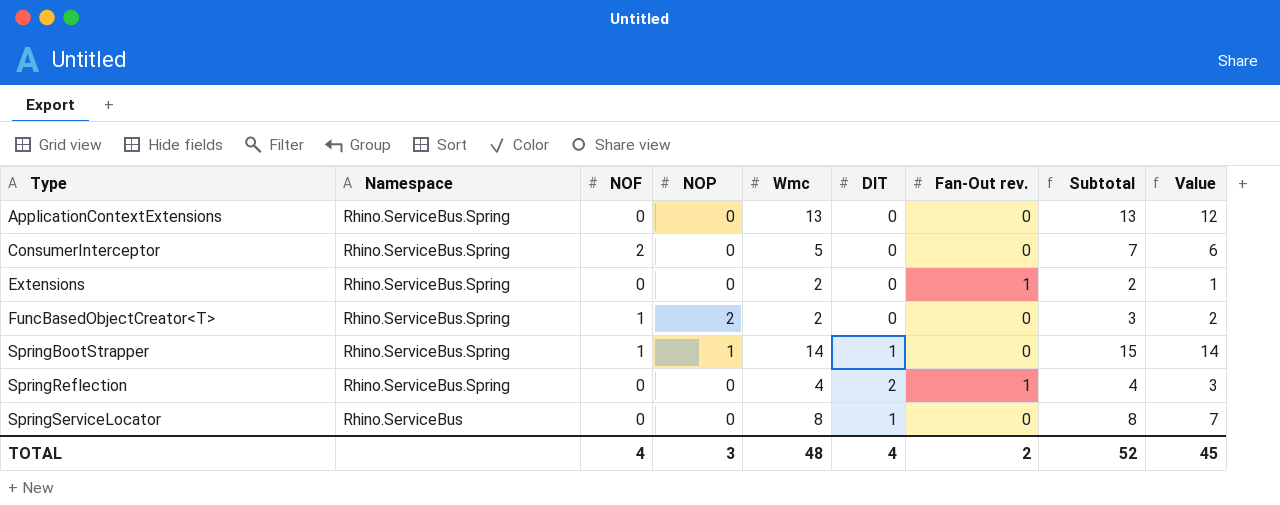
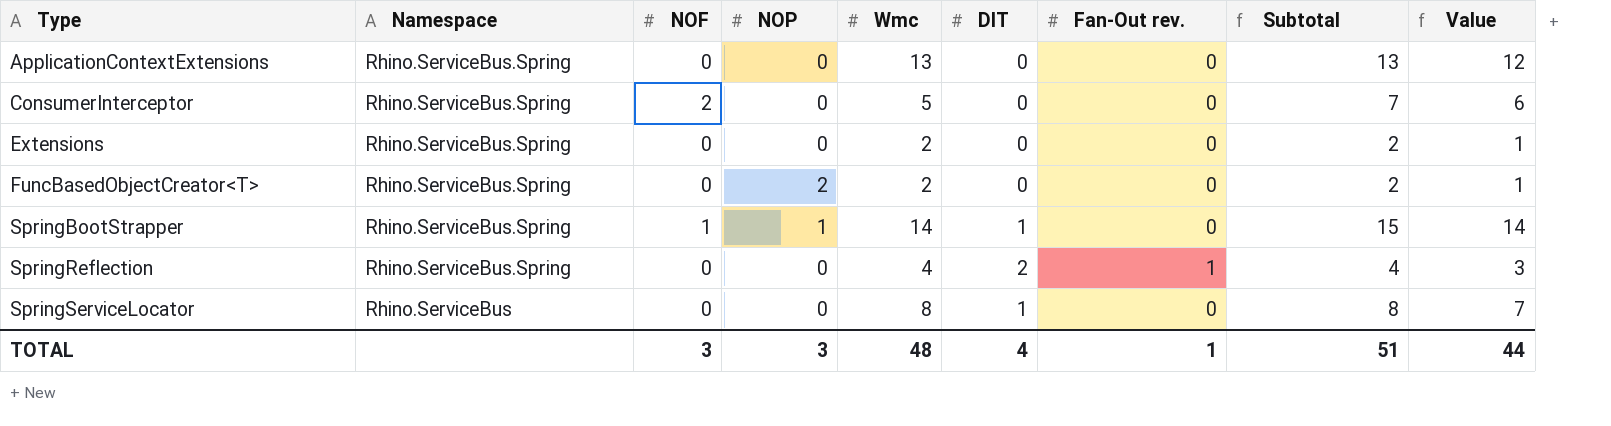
Extensions | Fan-Out rev.: 1 -> 0
FuncBasedObjectCreator<T> | NOF: 1 -> 0
FuncBasedObjectCreator<T> | Subtotal: 3 -> 2
FuncBasedObjectCreator<T> | Value: 2 -> 1
TOTAL | NOF: 4 -> 3
TOTAL | Fan-Out rev.: 2 -> 1
TOTAL | Subtotal: 52 -> 51
TOTAL | Value: 45 -> 44

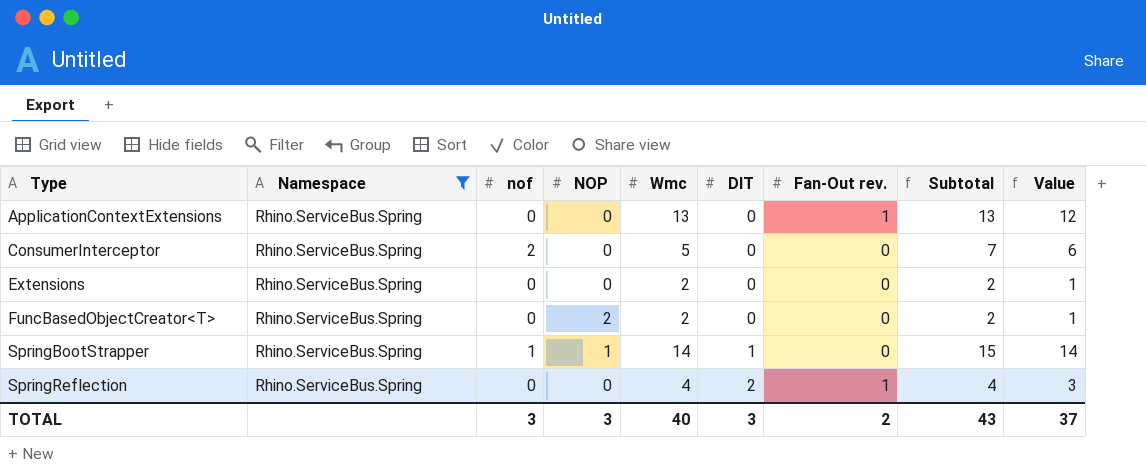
filter: none -> Namespace = Rhino.ServiceBus.Spring
column name: NOF -> nof
ApplicationContextExtensions | Fan-Out rev.: 0 -> 1
TOTAL | Wmc: 48 -> 40
TOTAL | DIT: 4 -> 3
TOTAL | Fan-Out rev.: 1 -> 2
TOTAL | Subtotal: 51 -> 43
TOTAL | Value: 44 -> 37

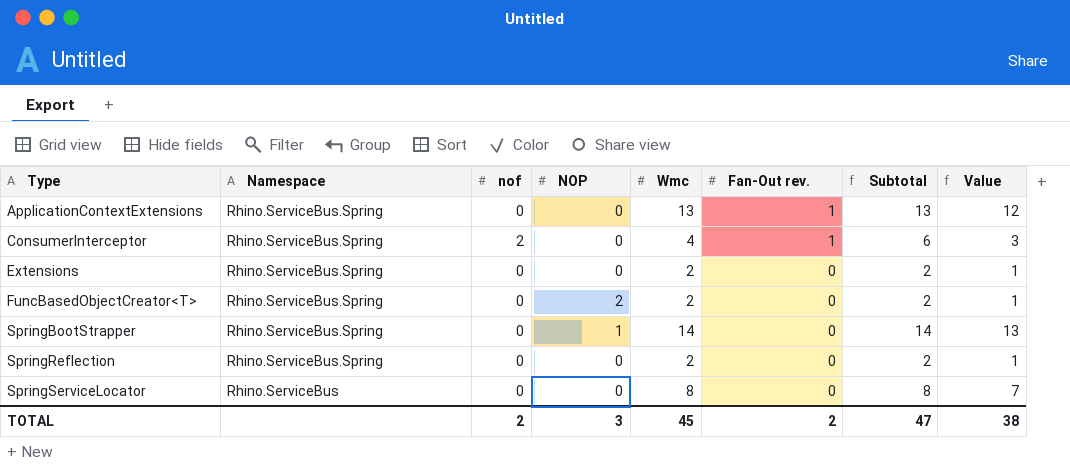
filter: Namespace = Rhino.ServiceBus.Spring -> none
column DIT | position: 6 -> none
column Value | formula: [Subtotal] - 1 -> [Wmc] - 1
ConsumerInterceptor | Wmc: 5 -> 4
ConsumerInterceptor | Fan-Out rev.: 0 -> 1
ConsumerInterceptor | Subtotal: 7 -> 6
SpringBootStrapper | nof: 1 -> 0
SpringBootStrapper | Subtotal: 15 -> 14
SpringReflection | Wmc: 4 -> 2
SpringReflection | Fan-Out rev.: 1 -> 0
SpringReflection | Subtotal: 4 -> 2
TOTAL | nof: 3 -> 2
TOTAL | Wmc: 40 -> 45
TOTAL | Subtotal: 43 -> 47
TOTAL | Value: 37 -> 38

